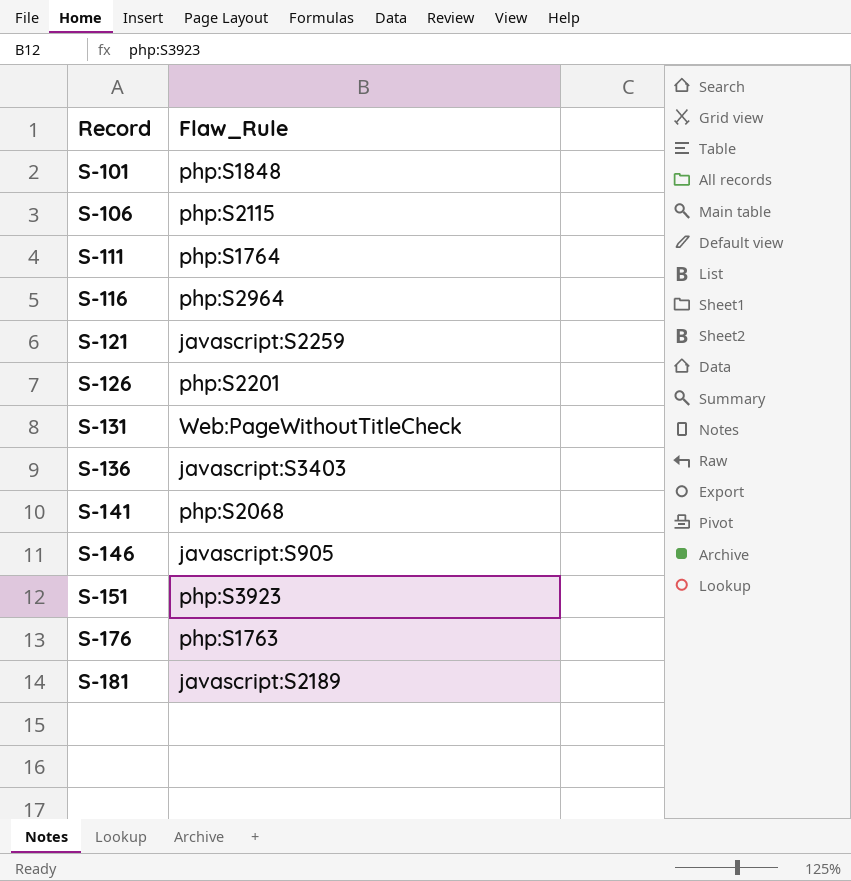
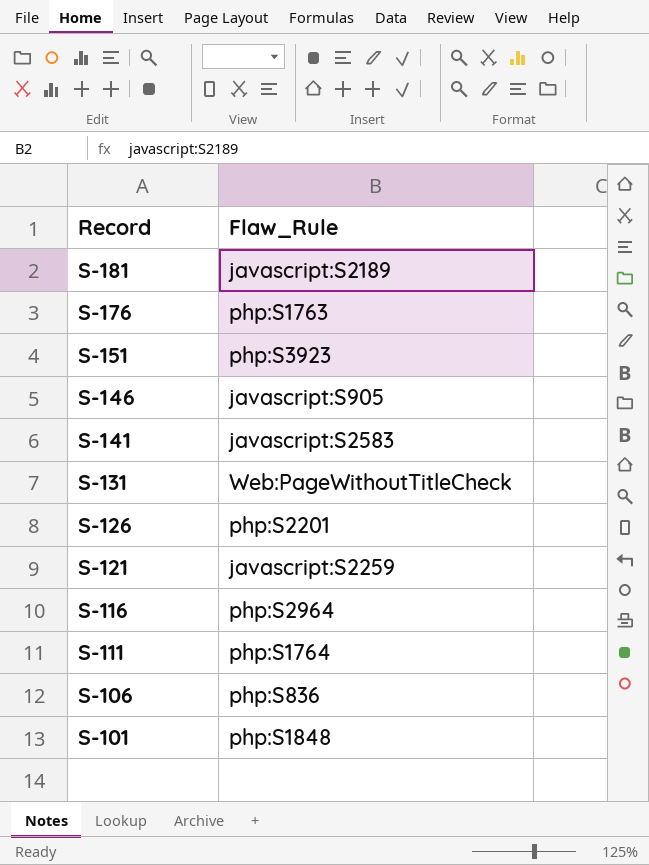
row order: Record ascending -> Record descending
row S-136: javascript:S3403 -> none
S-141 | Flaw_Rule: php:S2068 -> javascript:S2583
S-106 | Flaw_Rule: php:S2115 -> php:S836

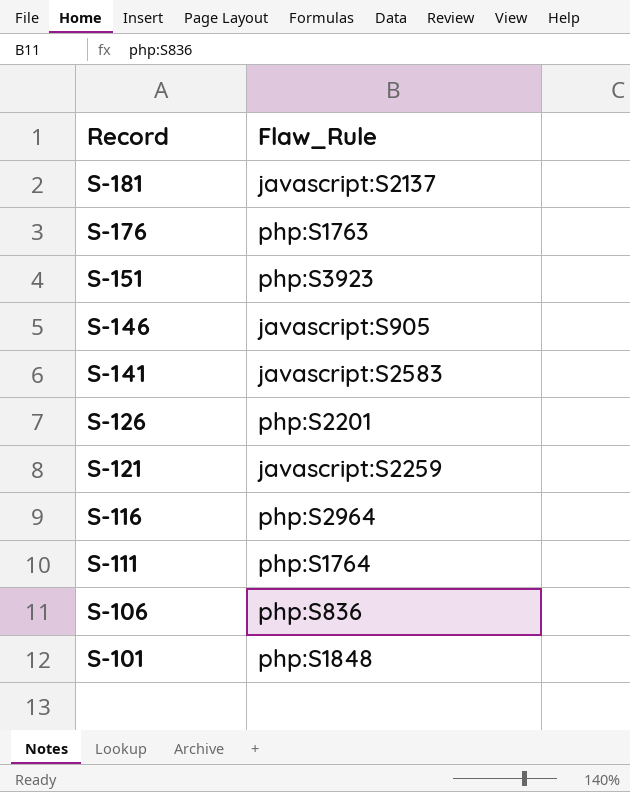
row S-131: Web:PageWithoutTitleCheck -> none
S-181 | Flaw_Rule: javascript:S2189 -> javascript:S2137

